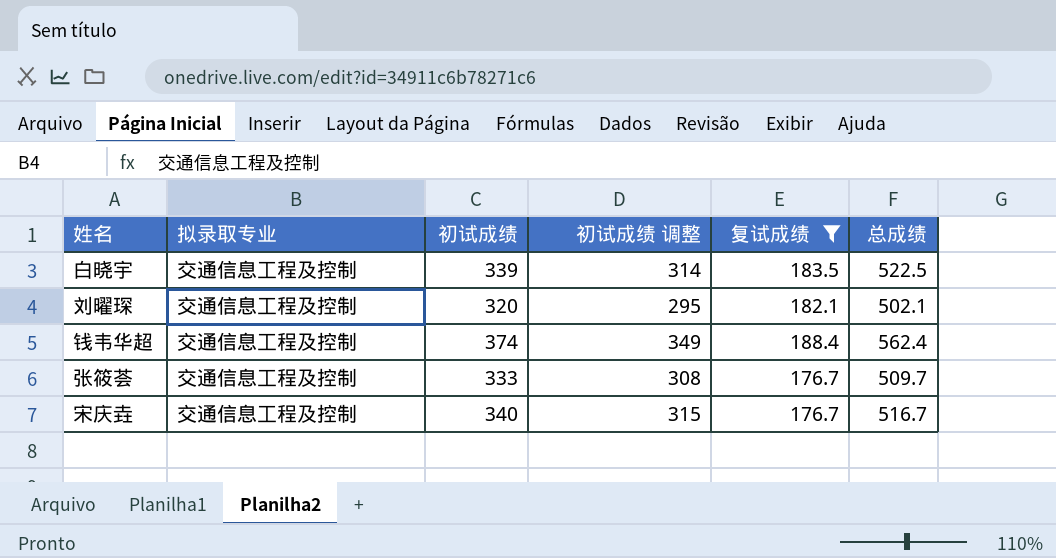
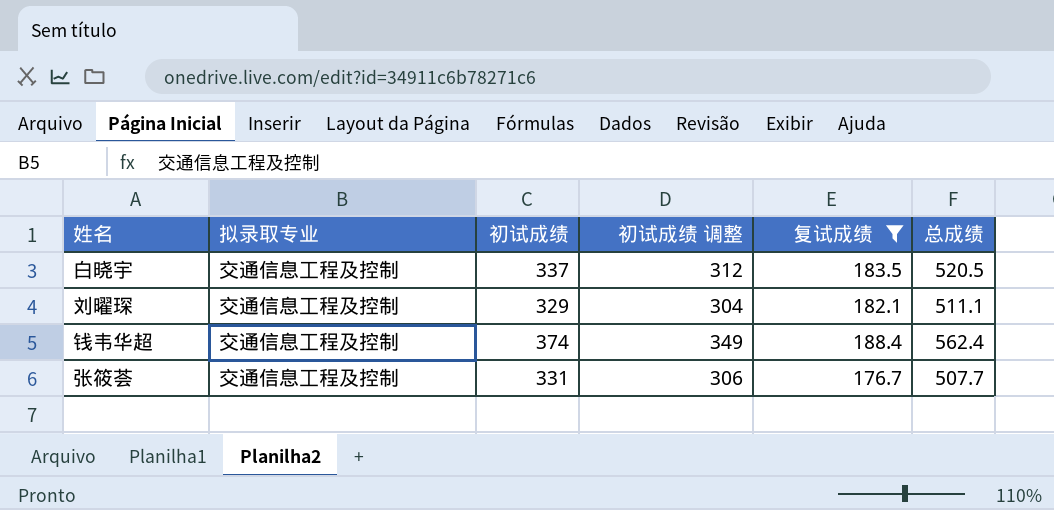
row 宋庆垚: 交通信息工程及控制 | 340 | 315 | 176.7 | 516.7 -> none
白晓宇 | 初试成绩: 339 -> 337
白晓宇 | 初试成绩 调整: 314 -> 312
白晓宇 | 总成绩: 522.5 -> 520.5
刘曜琛 | 初试成绩: 320 -> 329
刘曜琛 | 初试成绩 调整: 295 -> 304
刘曜琛 | 总成绩: 502.1 -> 511.1
张筱荟 | 初试成绩: 333 -> 331
张筱荟 | 初试成绩 调整: 308 -> 306
张筱荟 | 总成绩: 509.7 -> 507.7

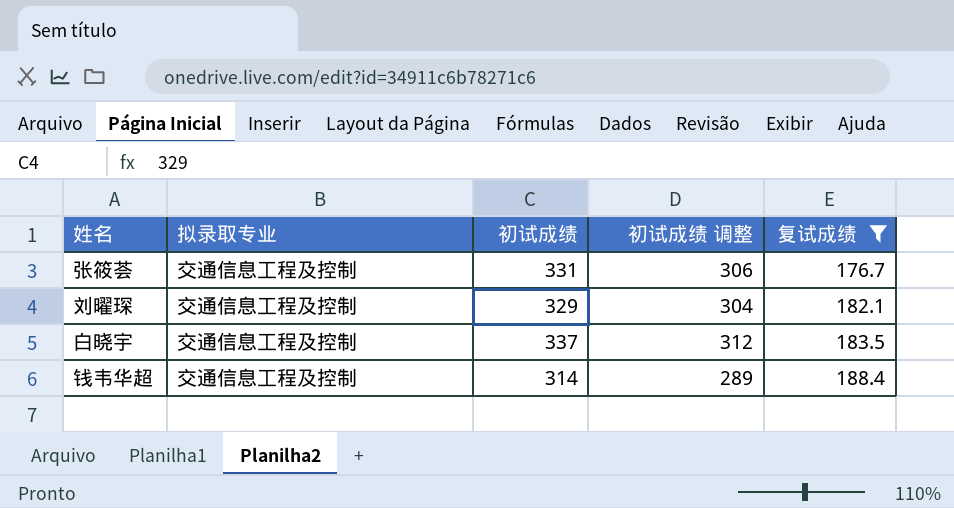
row order: none -> 复试成绩 ascending
column 总成绩 | formula: [初试成绩] + [复试成绩] -> none
钱韦华超 | 初试成绩: 374 -> 314
钱韦华超 | 初试成绩 调整: 349 -> 289

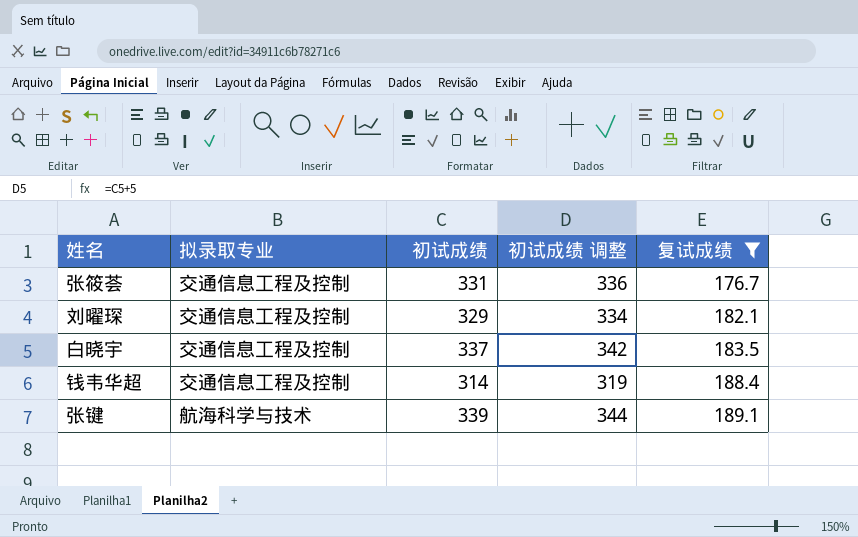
column 初试成绩 调整 | formula: [初试成绩] - 25 -> [初试成绩] + 5
row 张键: none -> 航海科学与技术 | 339 | 344 | 189.1

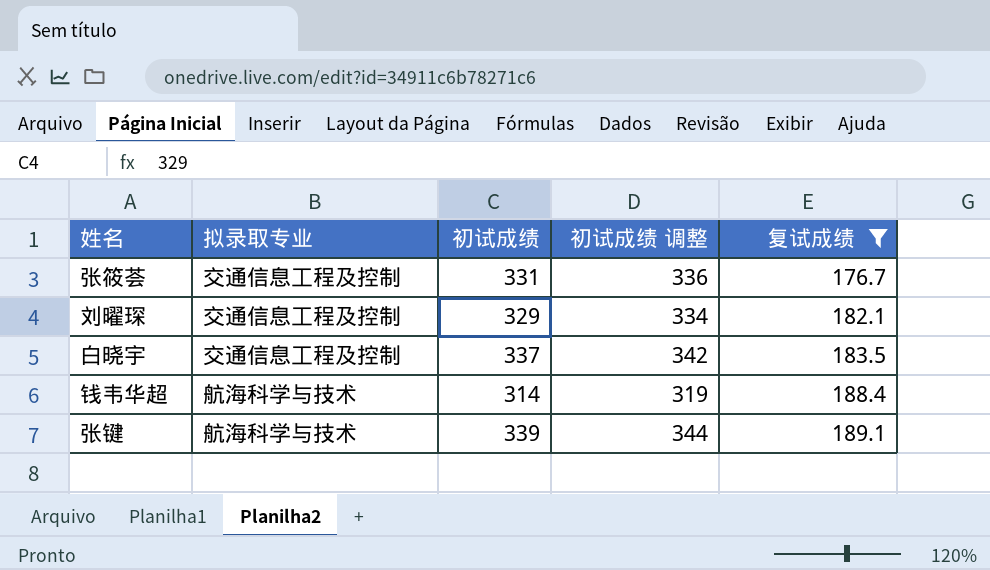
钱韦华超 | 拟录取专业: 交通信息工程及控制 -> 航海科学与技术

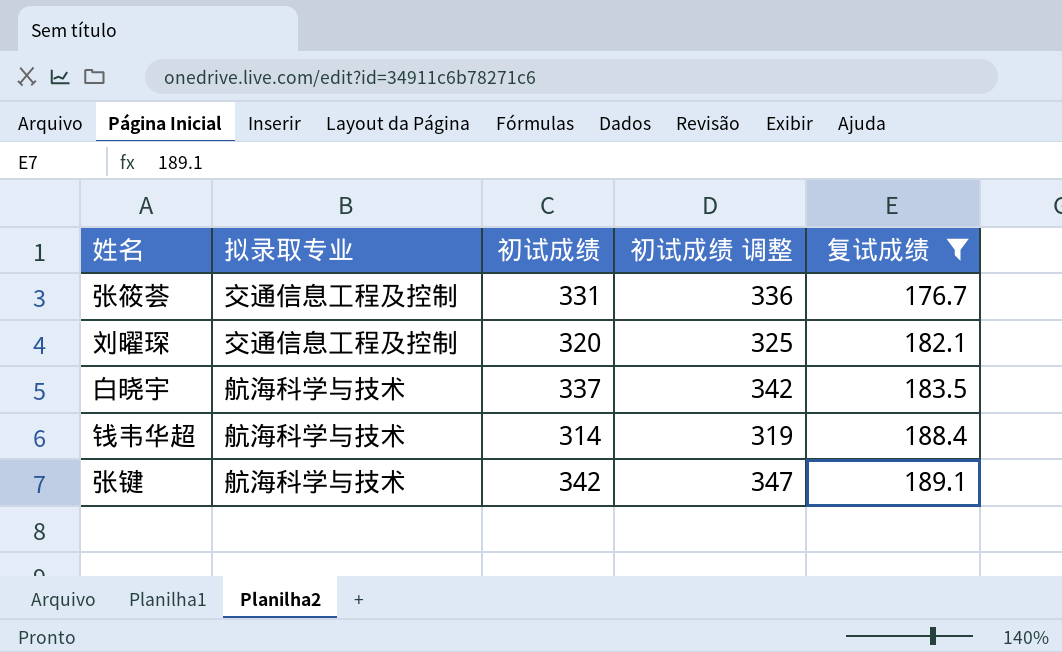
刘曜琛 | 初试成绩: 329 -> 320
刘曜琛 | 初试成绩 调整: 334 -> 325
白晓宇 | 拟录取专业: 交通信息工程及控制 -> 航海科学与技术
张键 | 初试成绩: 339 -> 342
张键 | 初试成绩 调整: 344 -> 347

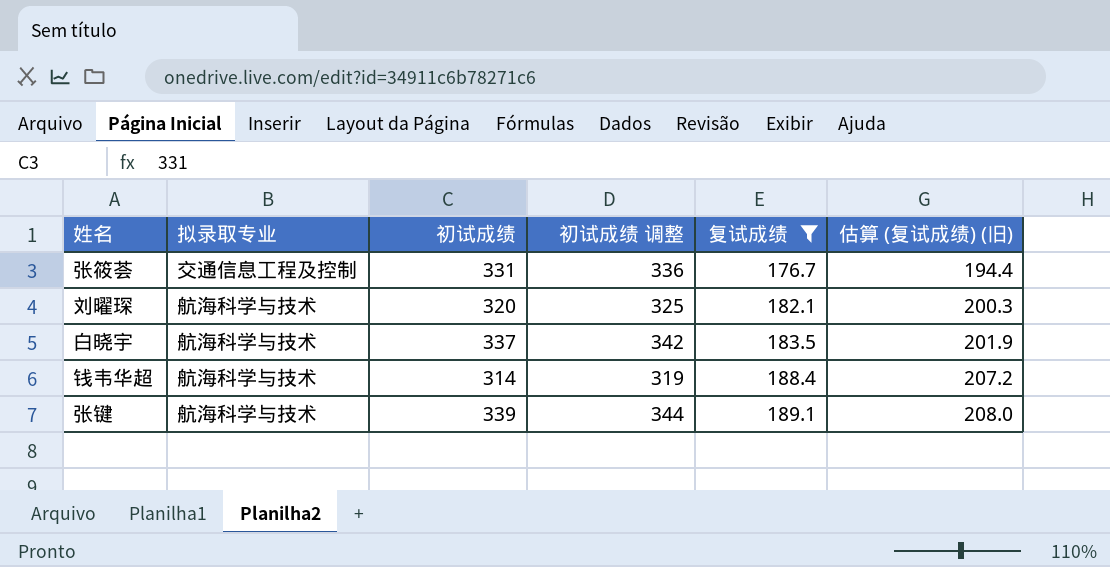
column 估算 (复试成绩) (旧) | formula: none -> [复试成绩] * 1.1
刘曜琛 | 拟录取专业: 交通信息工程及控制 -> 航海科学与技术
张键 | 初试成绩: 342 -> 339
张键 | 初试成绩 调整: 347 -> 344

